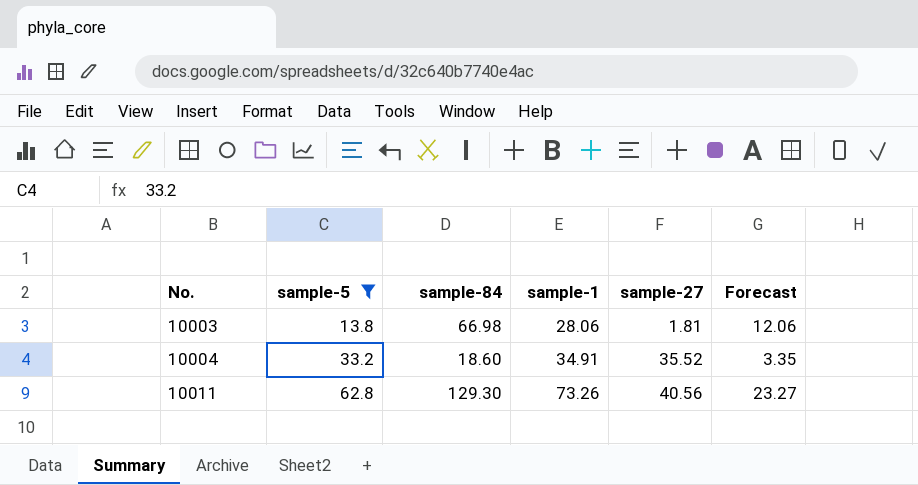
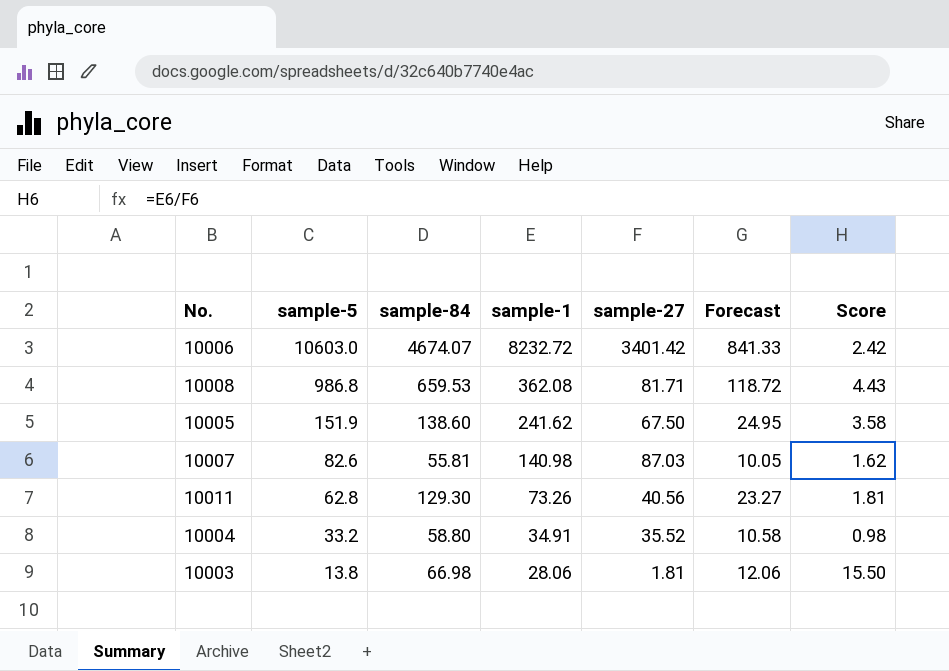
filter: sample-5 <= 62.8 -> none
row order: No. ascending -> sample-5 descending
column Score | formula: none -> [sample-1] / [sample-27]
10004 | sample-84: 18.60 -> 58.80
10004 | Forecast: 3.35 -> 10.58

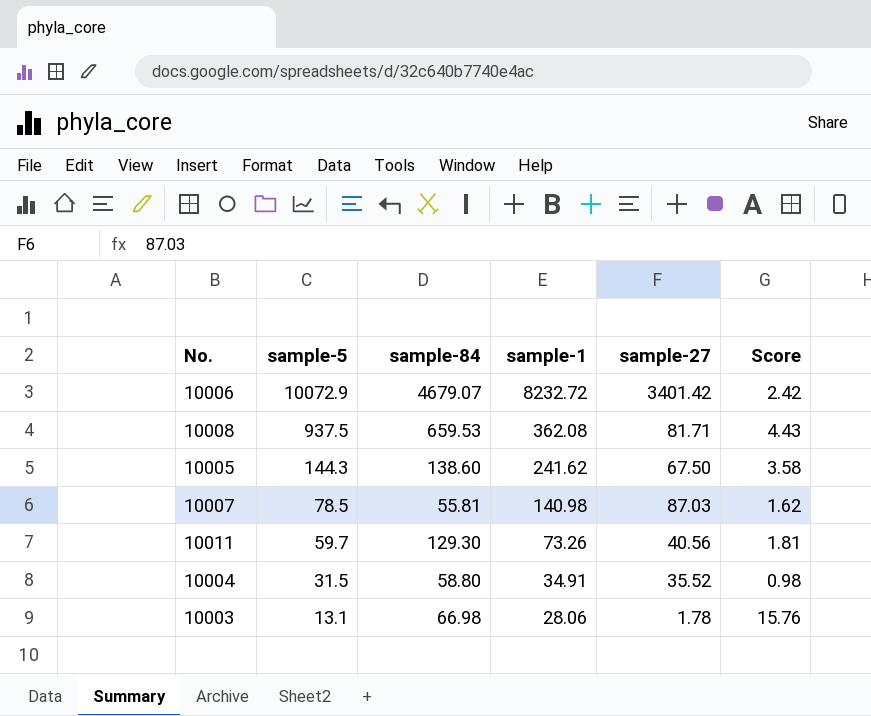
column Forecast | formula: [sample-84] * 0.18 -> none
10006 | sample-5: 10603.0 -> 10072.9
10006 | sample-84: 4674.07 -> 4679.07
10008 | sample-5: 986.8 -> 937.5
10005 | sample-5: 151.9 -> 144.3
10007 | sample-5: 82.6 -> 78.5
10011 | sample-5: 62.8 -> 59.7
10004 | sample-5: 33.2 -> 31.5
10003 | sample-5: 13.8 -> 13.1
10003 | sample-27: 1.81 -> 1.78
10003 | Score: 15.50 -> 15.76

